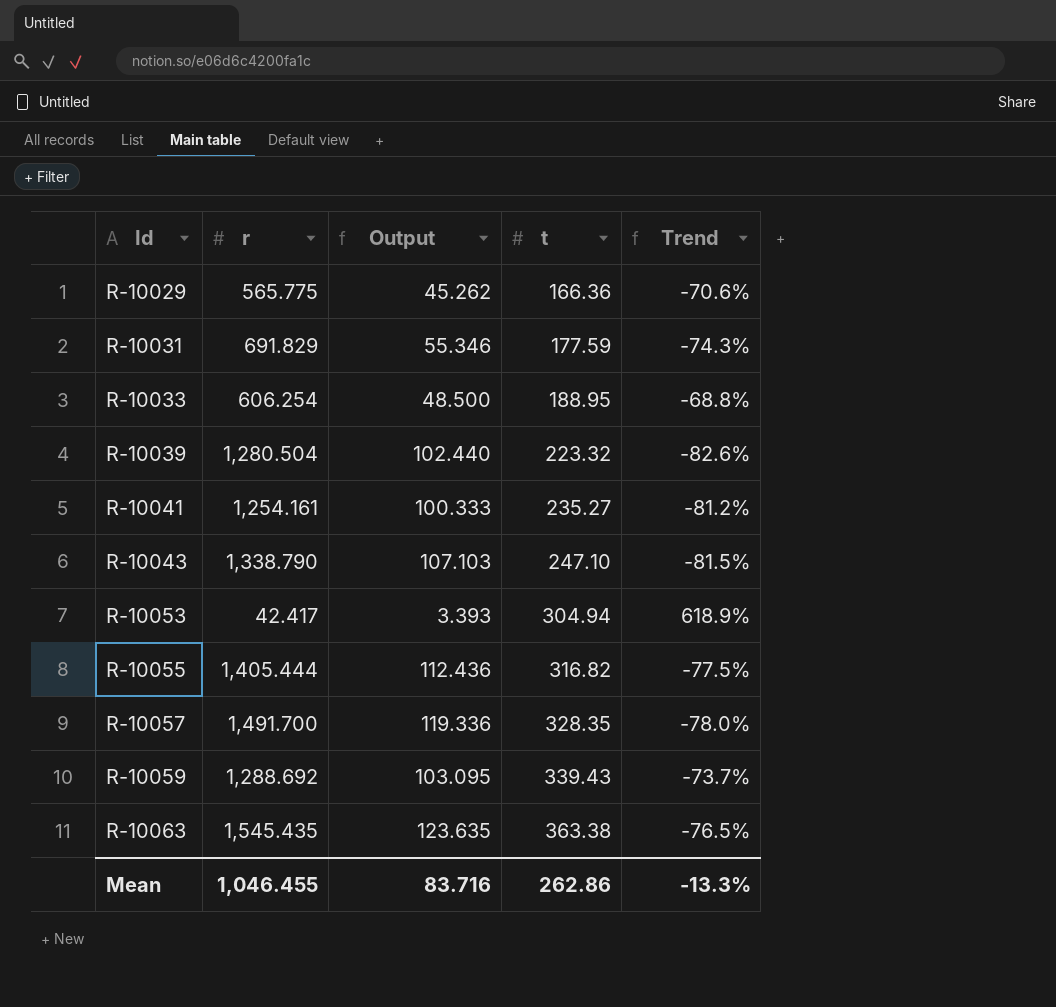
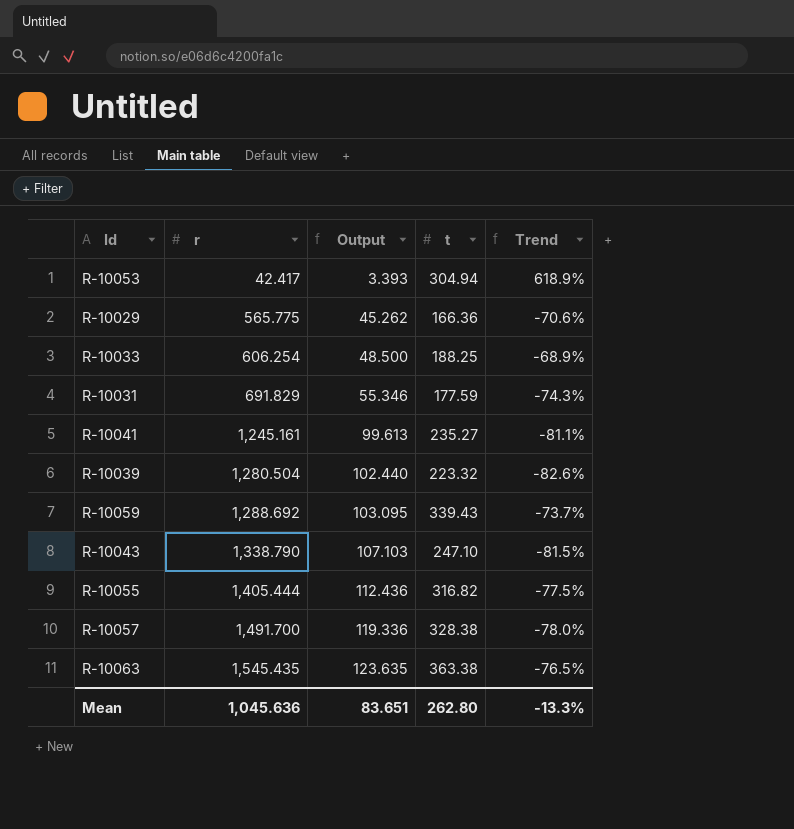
row order: Id ascending -> r ascending
R-10033 | t: 188.95 -> 188.25
R-10033 | Trend: -68.8% -> -68.9%
R-10041 | r: 1,254.161 -> 1,245.161
R-10041 | Output: 100.333 -> 99.613
R-10041 | Trend: -81.2% -> -81.1%
R-10057 | t: 328.35 -> 328.38
Mean | r: 1,046.455 -> 1,045.636
Mean | Output: 83.716 -> 83.651
Mean | t: 262.86 -> 262.80

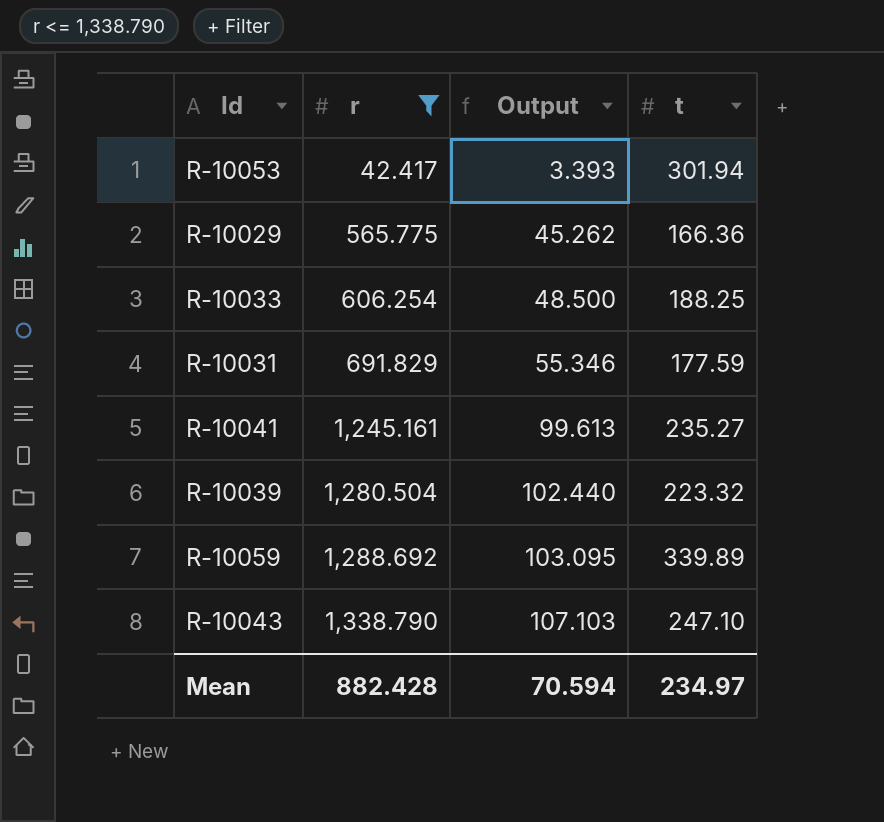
filter: none -> r <= 1,338.790
column Trend | formula: ([t] - [r]) / [r] -> none
R-10053 | t: 304.94 -> 301.94
R-10059 | t: 339.43 -> 339.89
Mean | r: 1,045.636 -> 882.428
Mean | Output: 83.651 -> 70.594
Mean | t: 262.80 -> 234.97

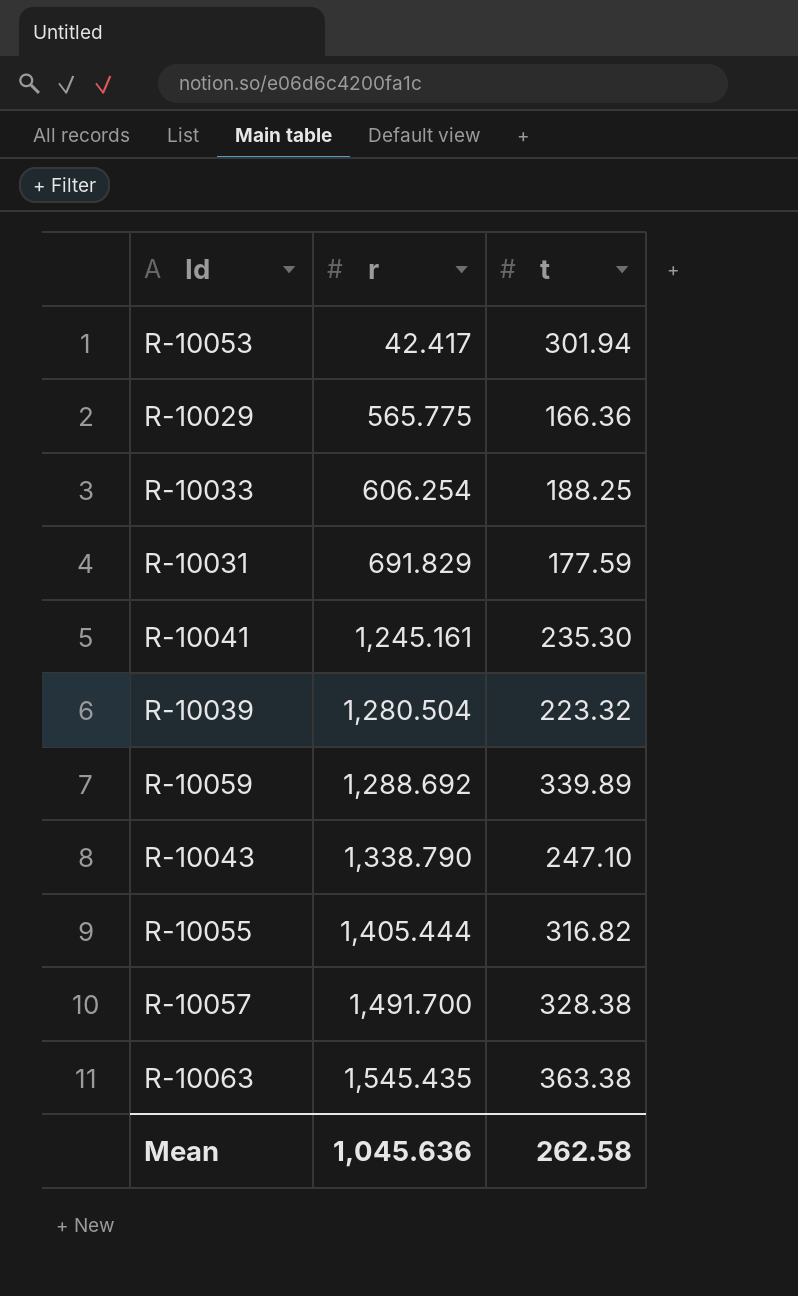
filter: r <= 1,338.790 -> none
column Output | formula: [r] * 0.08 -> none
R-10041 | t: 235.27 -> 235.30
Mean | r: 882.428 -> 1,045.636
Mean | t: 234.97 -> 262.58

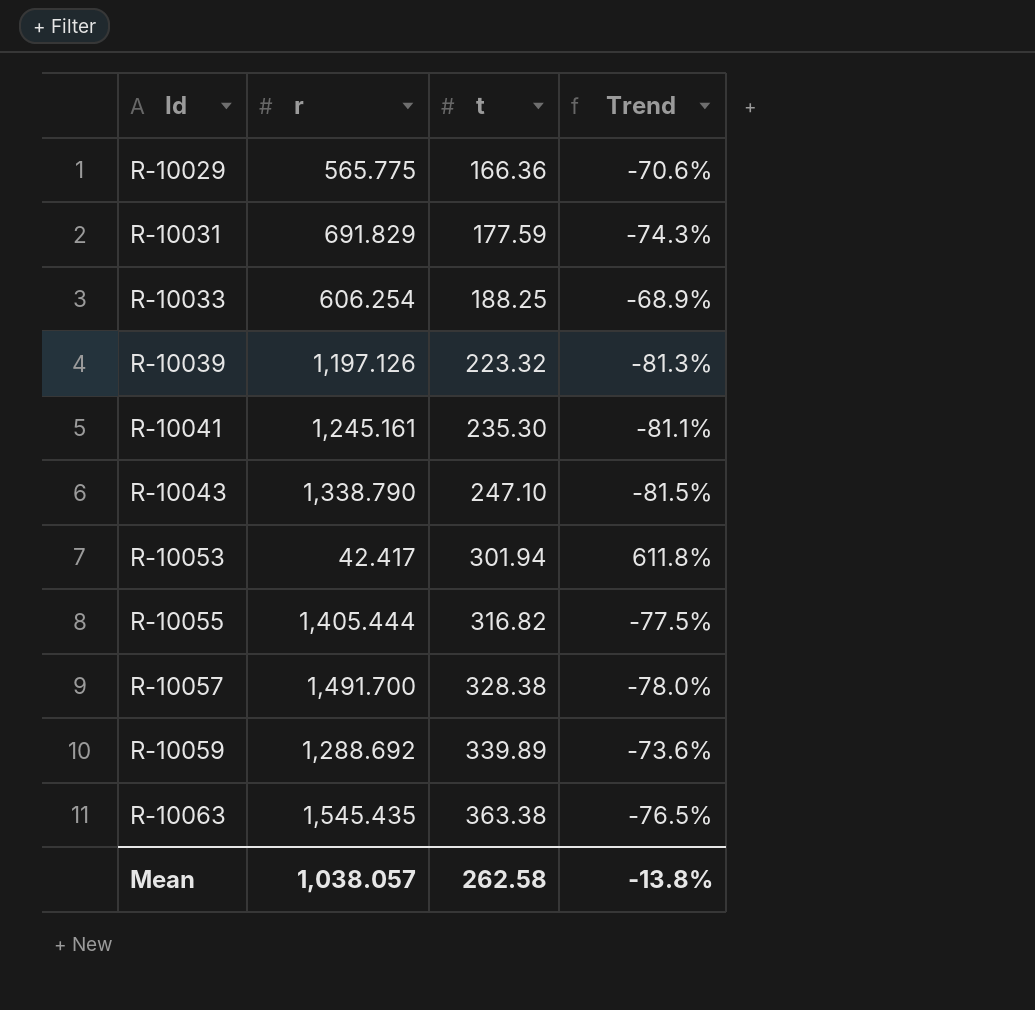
row order: r ascending -> Id ascending
column Trend | formula: none -> ([t] - [r]) / [r]
R-10039 | r: 1,280.504 -> 1,197.126
Mean | r: 1,045.636 -> 1,038.057

